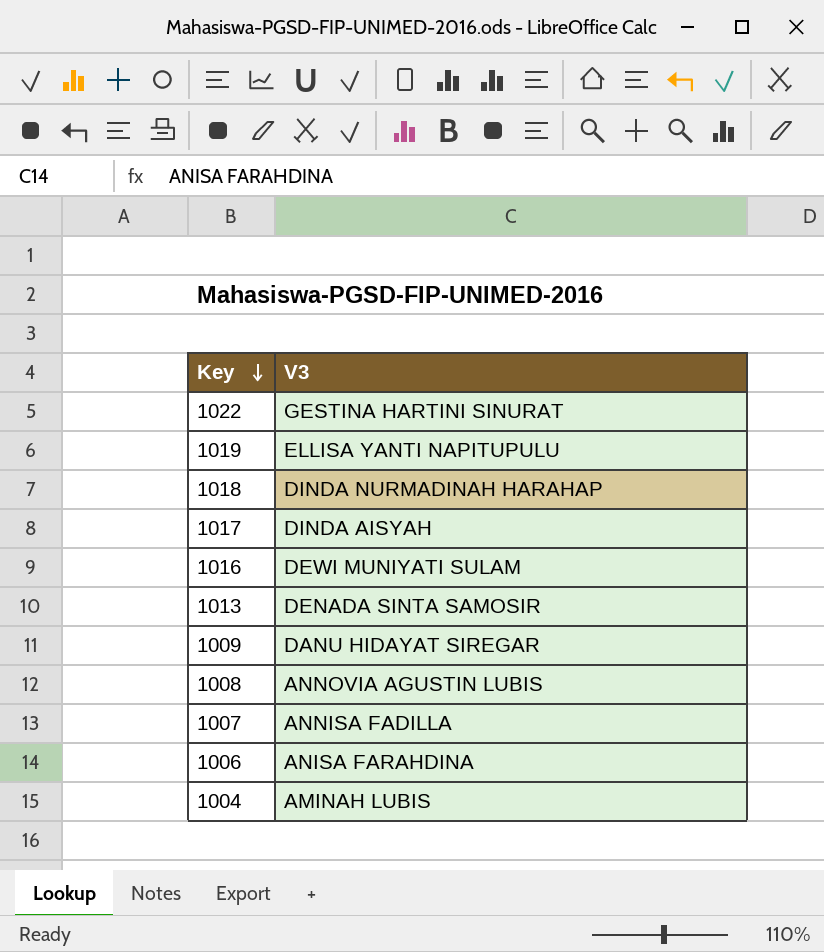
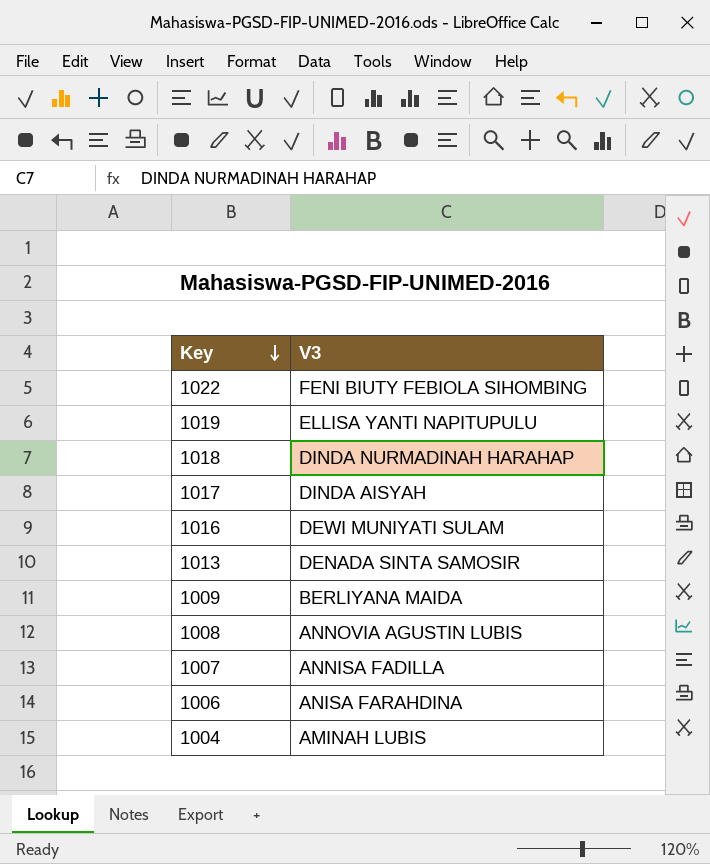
1022 | V3: GESTINA HARTINI SINURAT -> FENI BIUTY FEBIOLA SIHOMBING
1009 | V3: DANU HIDAYAT SIREGAR -> BERLIYANA MAIDA

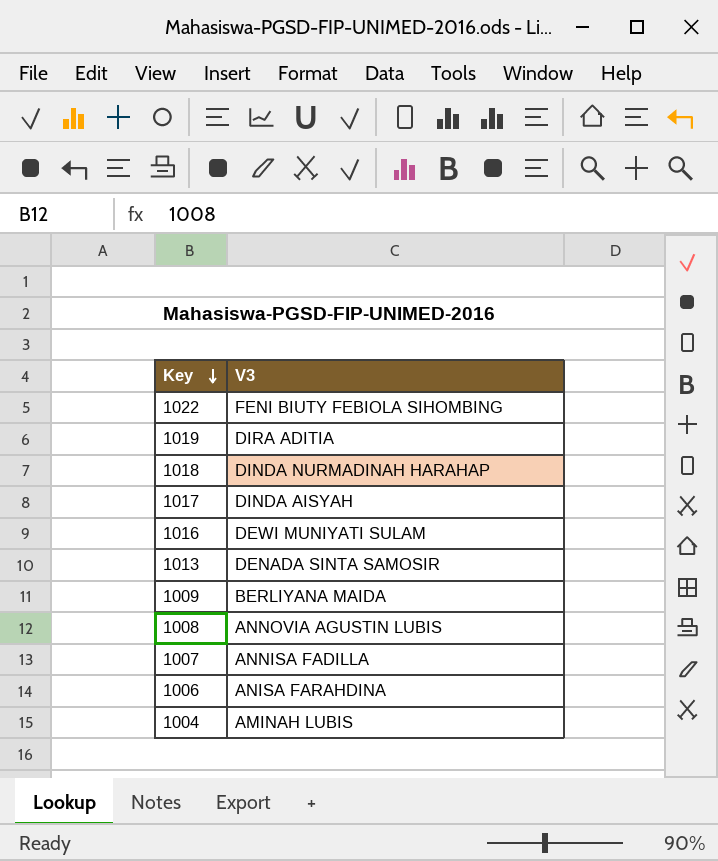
1019 | V3: ELLISA YANTI NAPITUPULU -> DIRA ADITIA

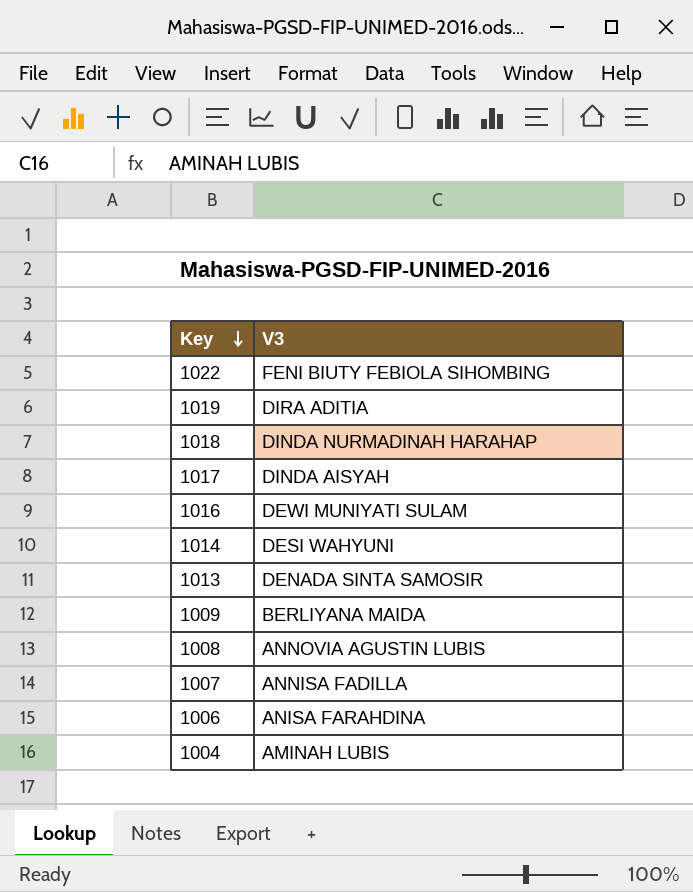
row 1014: none -> DESI WAHYUNI

